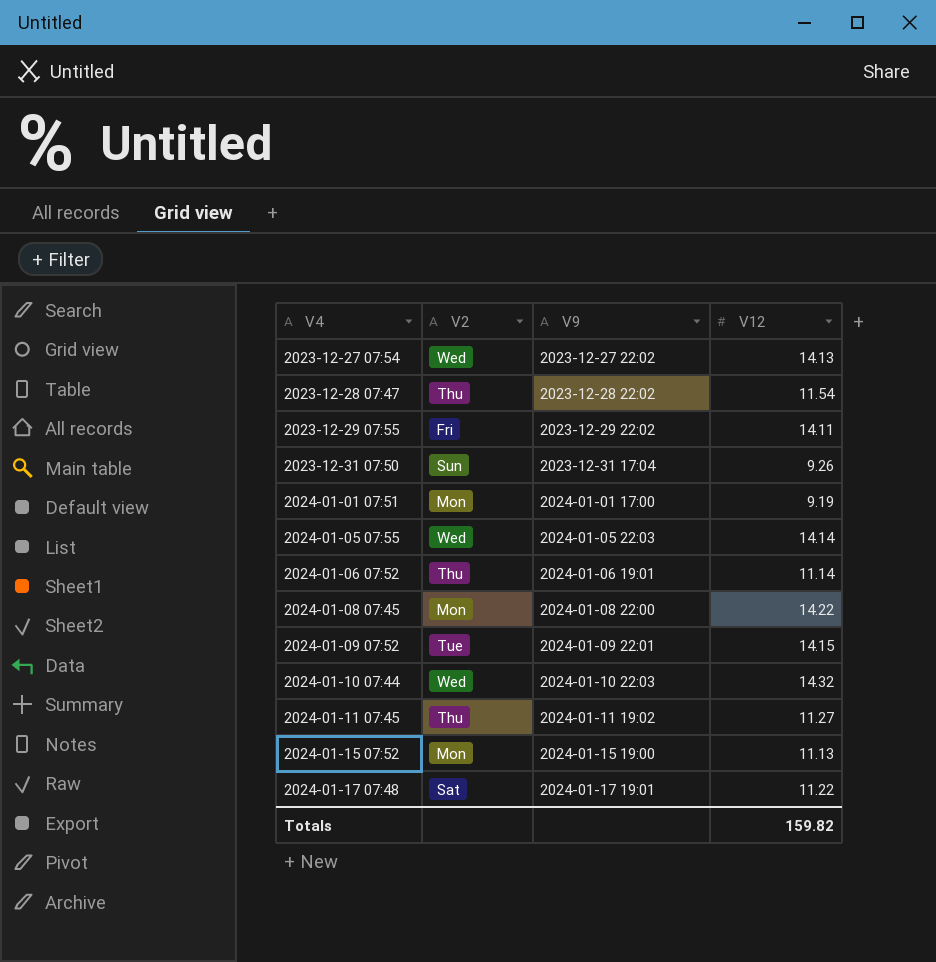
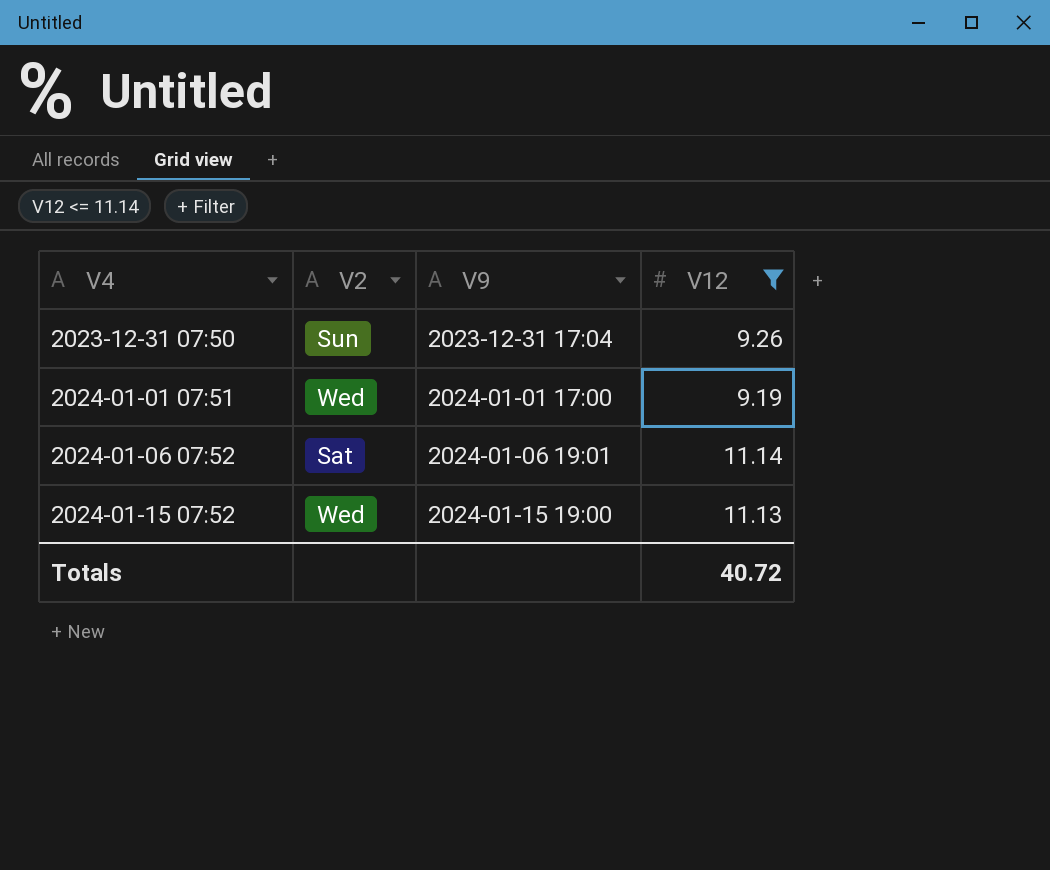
filter: none -> V12 <= 11.14
2024-01-01 07:51 | V2: Mon -> Wed
2024-01-06 07:52 | V2: Thu -> Sat
2024-01-15 07:52 | V2: Mon -> Wed
Totals | V12: 159.82 -> 40.72

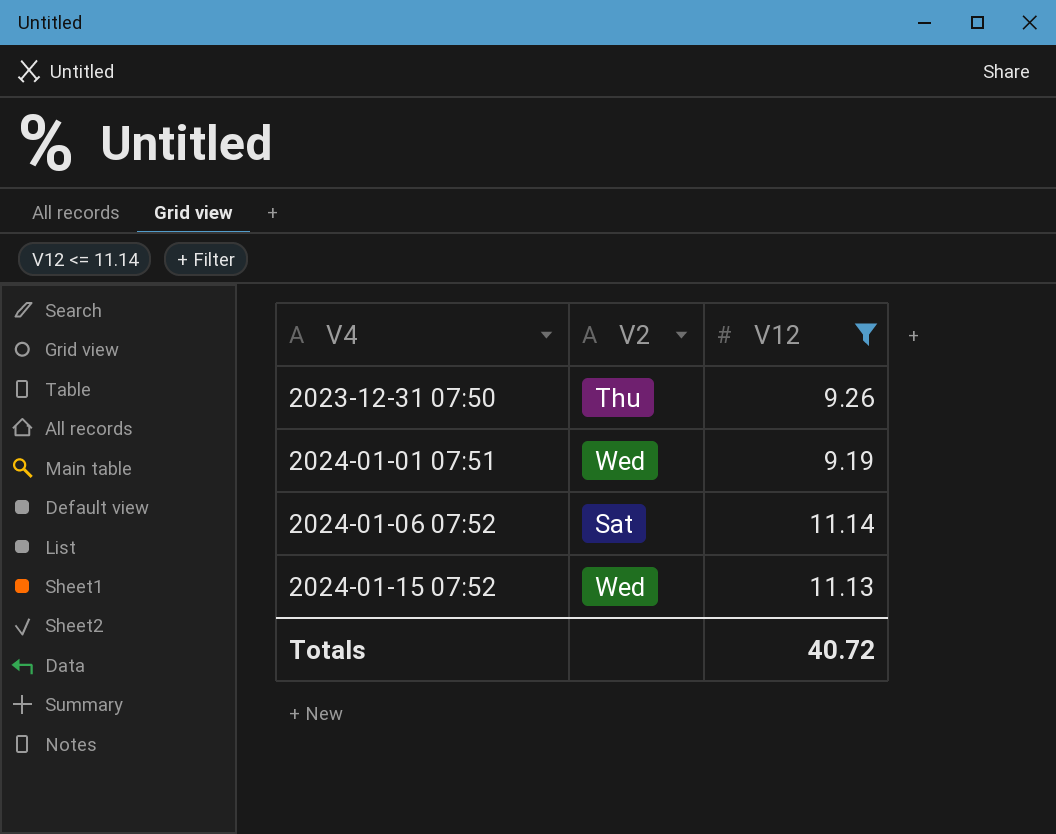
column V9 | position: 3 -> none
2023-12-31 07:50 | V2: Sun -> Thu

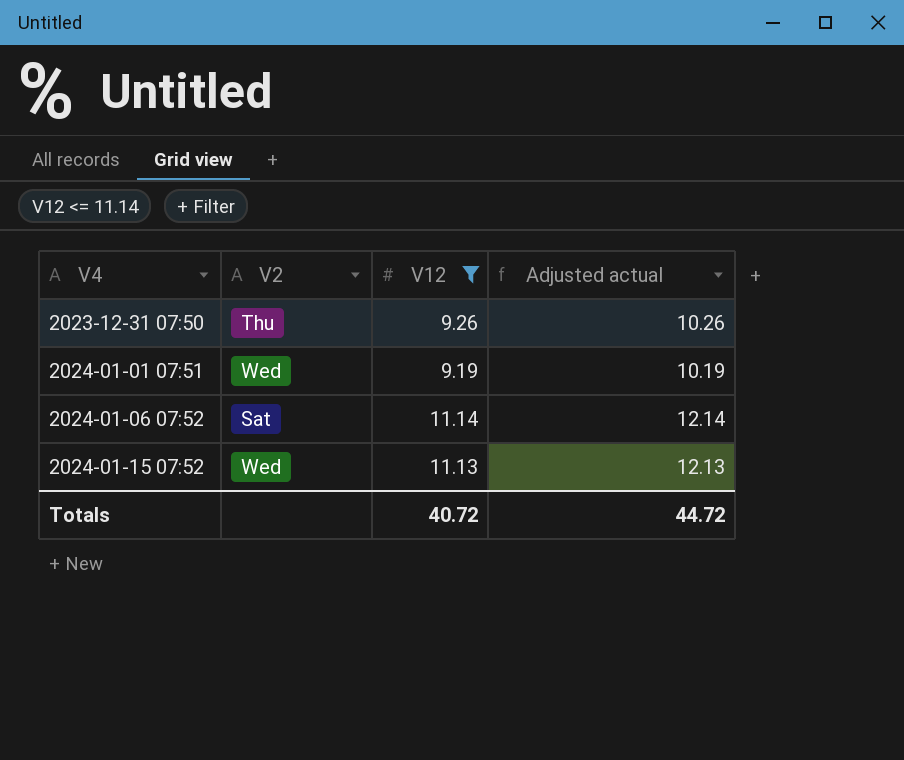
column Adjusted actual | formula: none -> [V12] + 1

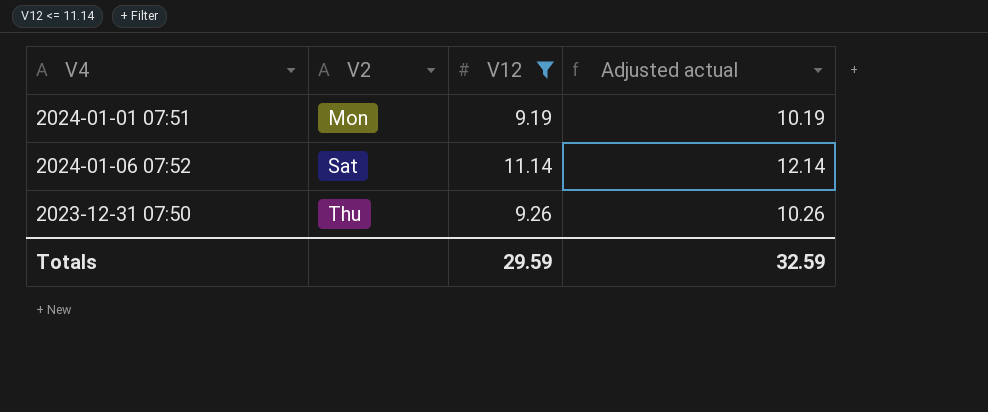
row order: V4 ascending -> V2 ascending
row 2024-01-15 07:52: Wed | 11.13 | 12.13 -> none
2024-01-01 07:51 | V2: Wed -> Mon
Totals | V12: 40.72 -> 29.59
Totals | Adjusted actual: 44.72 -> 32.59

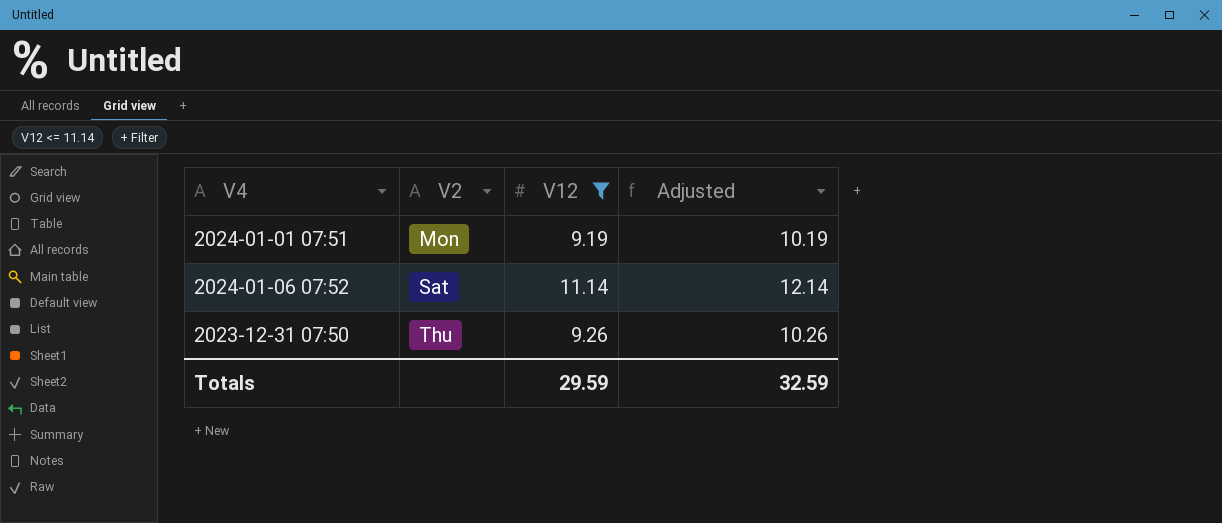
column name: Adjusted actual -> Adjusted

